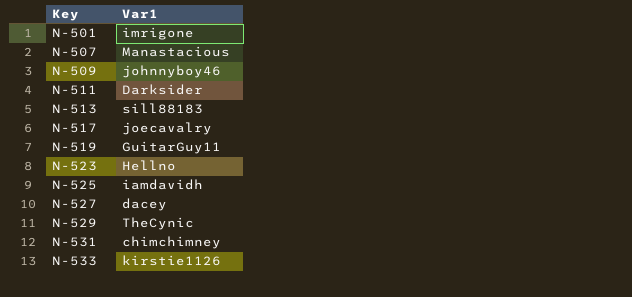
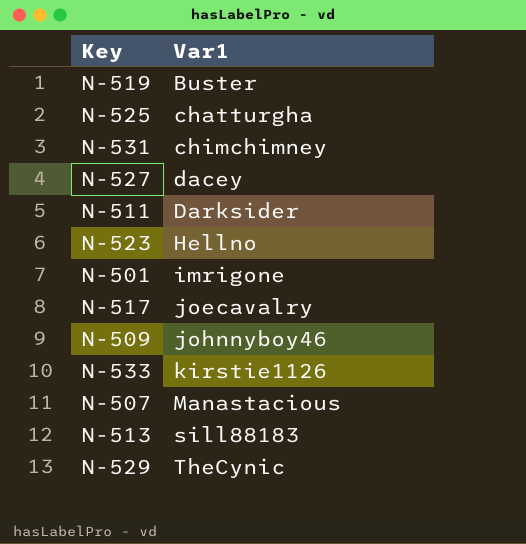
row order: Key ascending -> Var1 ascending
N-519 | Var1: GuitarGuy11 -> Buster
N-525 | Var1: iamdavidh -> chatturgha

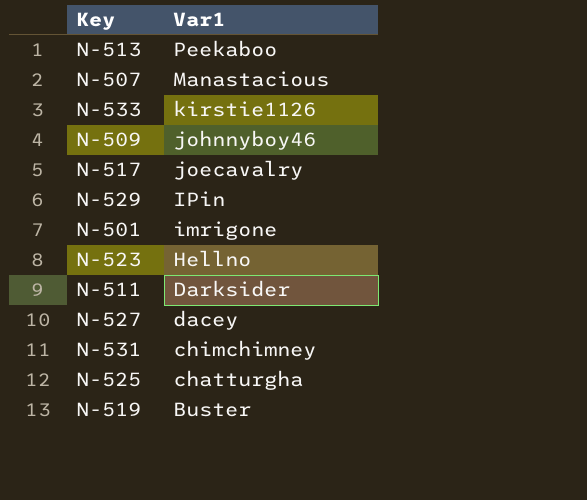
row order: Var1 ascending -> Var1 descending
N-513 | Var1: sill88183 -> Peekaboo
N-529 | Var1: TheCynic -> IPin

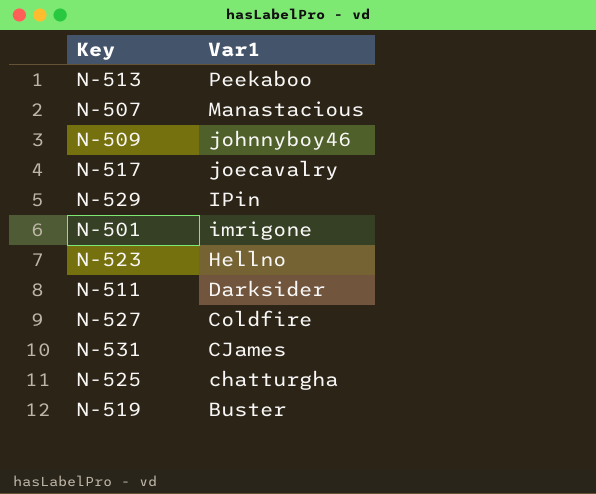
row N-533: kirstie1126 -> none
N-527 | Var1: dacey -> Coldfire
N-531 | Var1: chimchimney -> CJames

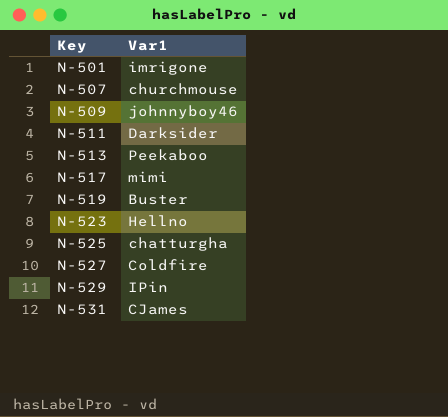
row order: Var1 descending -> Key ascending
N-507 | Var1: Manastacious -> churchmouse
N-517 | Var1: joecavalry -> mimi

